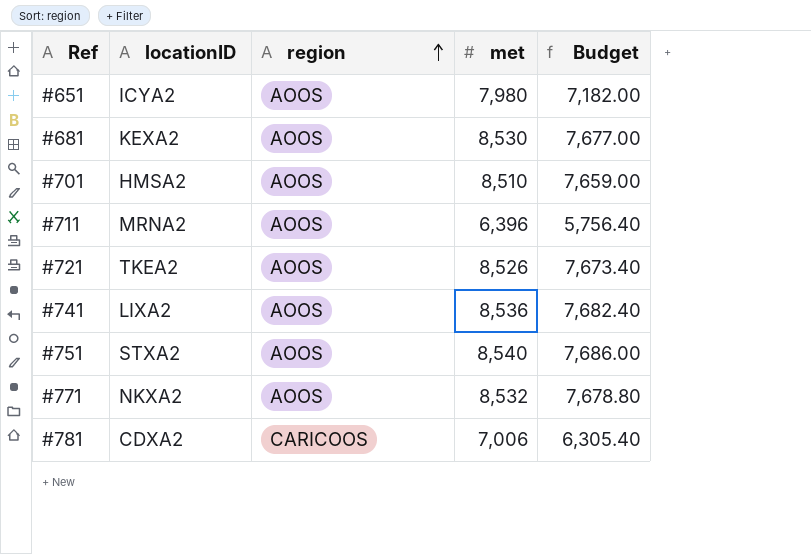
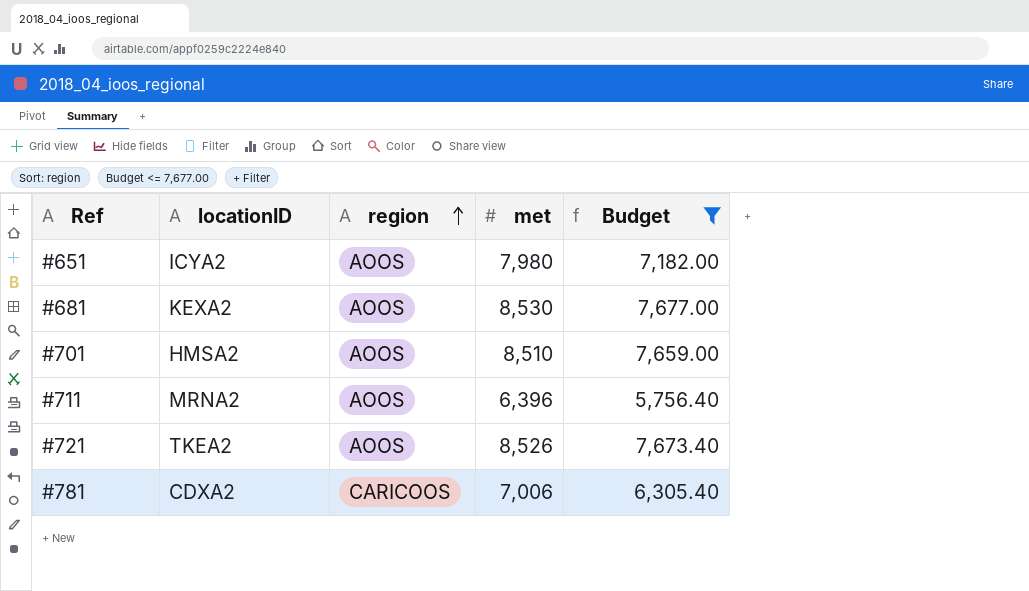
filter: none -> Budget <= 7,677.00

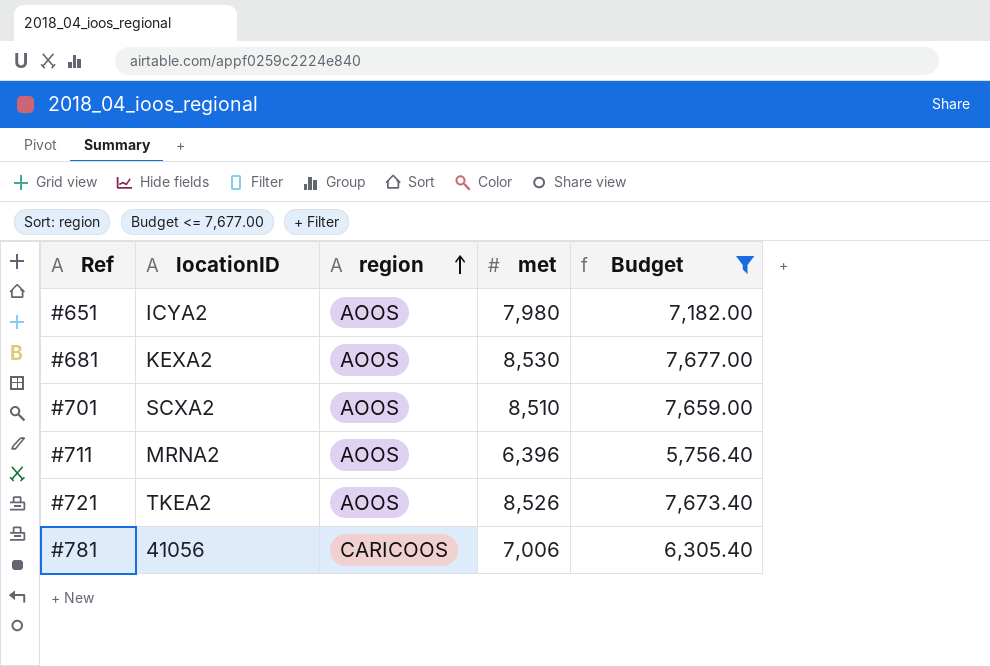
#701 | locationID: HMSA2 -> SCXA2
#781 | locationID: CDXA2 -> 41056

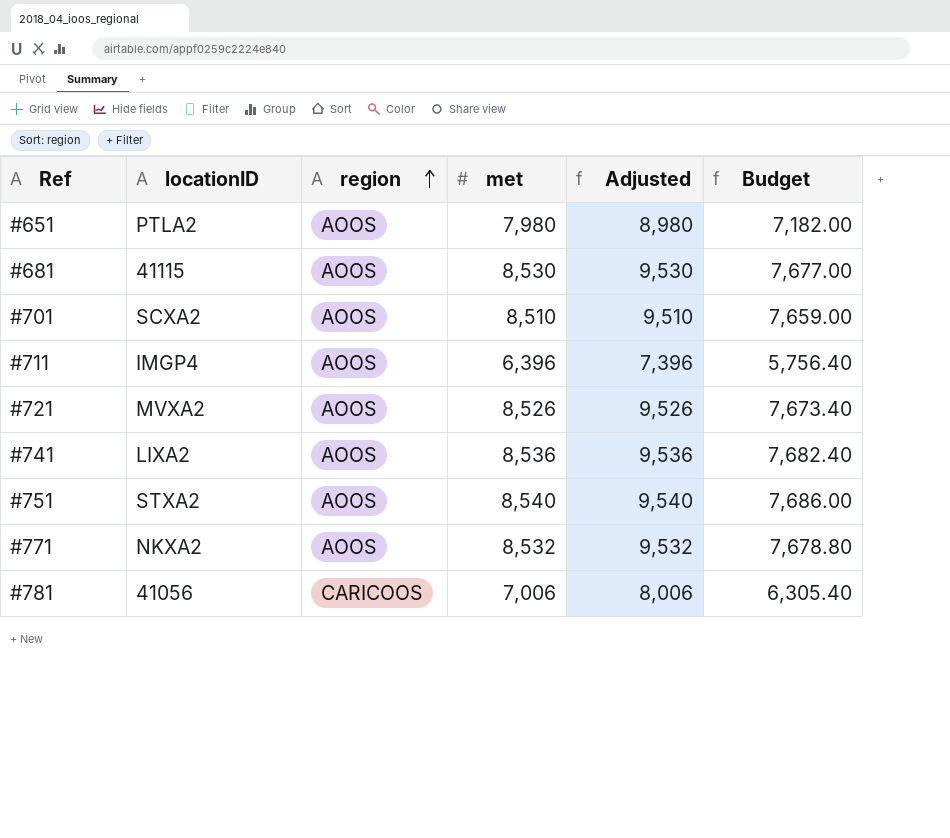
filter: Budget <= 7,677.00 -> none
column Adjusted | formula: none -> [met] + 1000
#651 | locationID: ICYA2 -> PTLA2
#681 | locationID: KEXA2 -> 41115
#711 | locationID: MRNA2 -> IMGP4
#721 | locationID: TKEA2 -> MVXA2

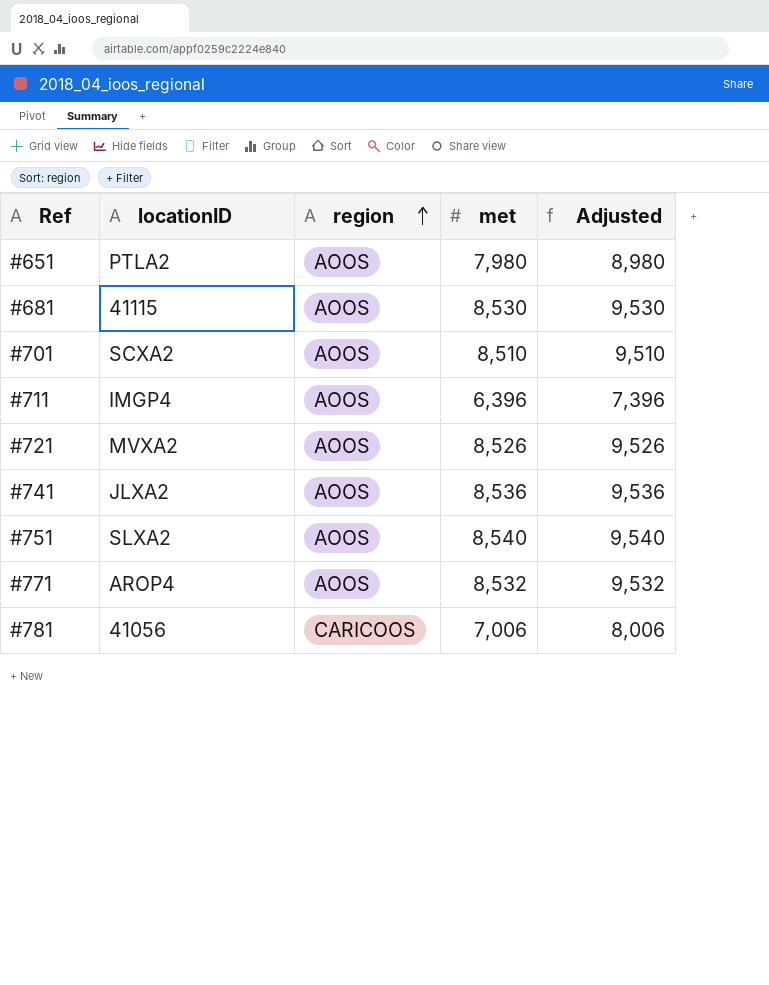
column Budget | formula: [met] * 0.9 -> none
#741 | locationID: LIXA2 -> JLXA2
#751 | locationID: STXA2 -> SLXA2
#771 | locationID: NKXA2 -> AROP4

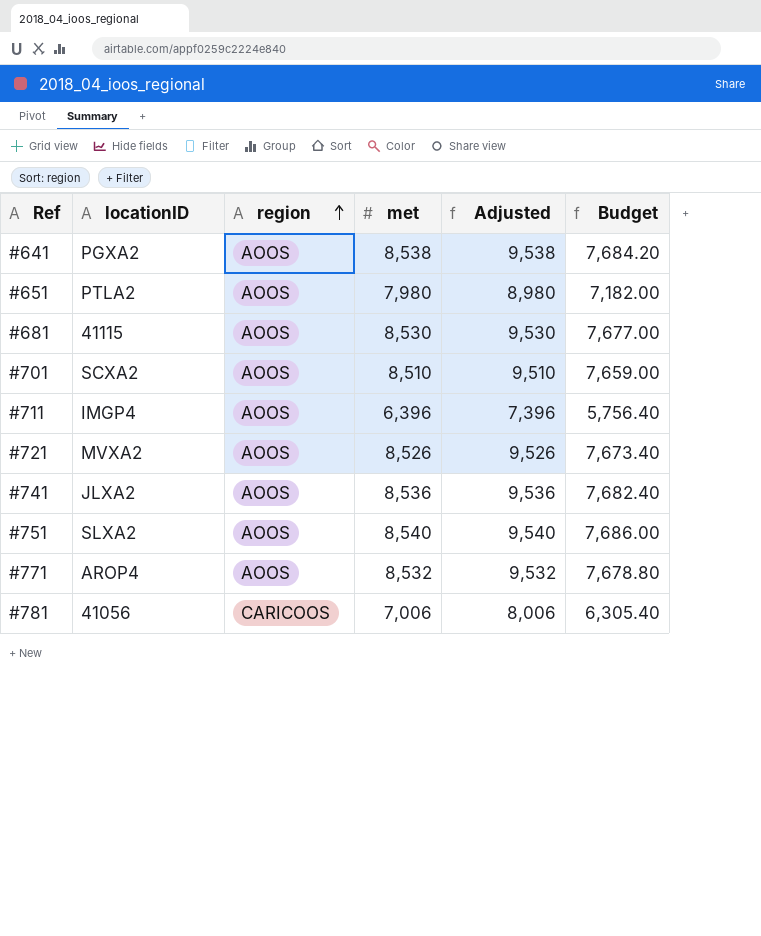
column Budget | formula: none -> [met] * 0.9
row #641: none -> PGXA2 | AOOS | 8,538 | 9,538 | 7,684.20

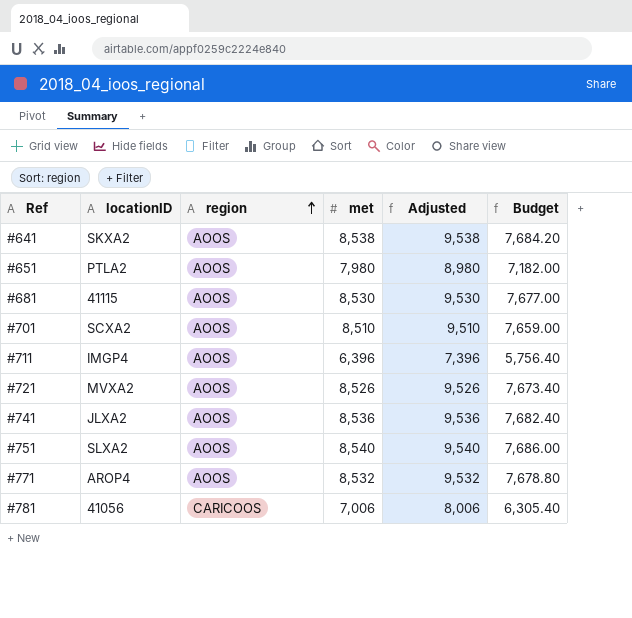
#641 | locationID: PGXA2 -> SKXA2

